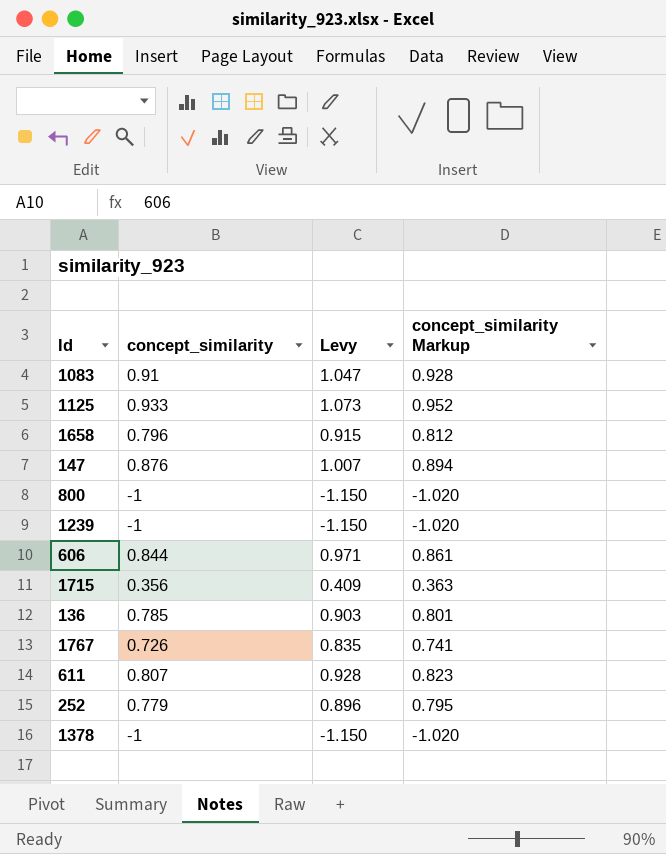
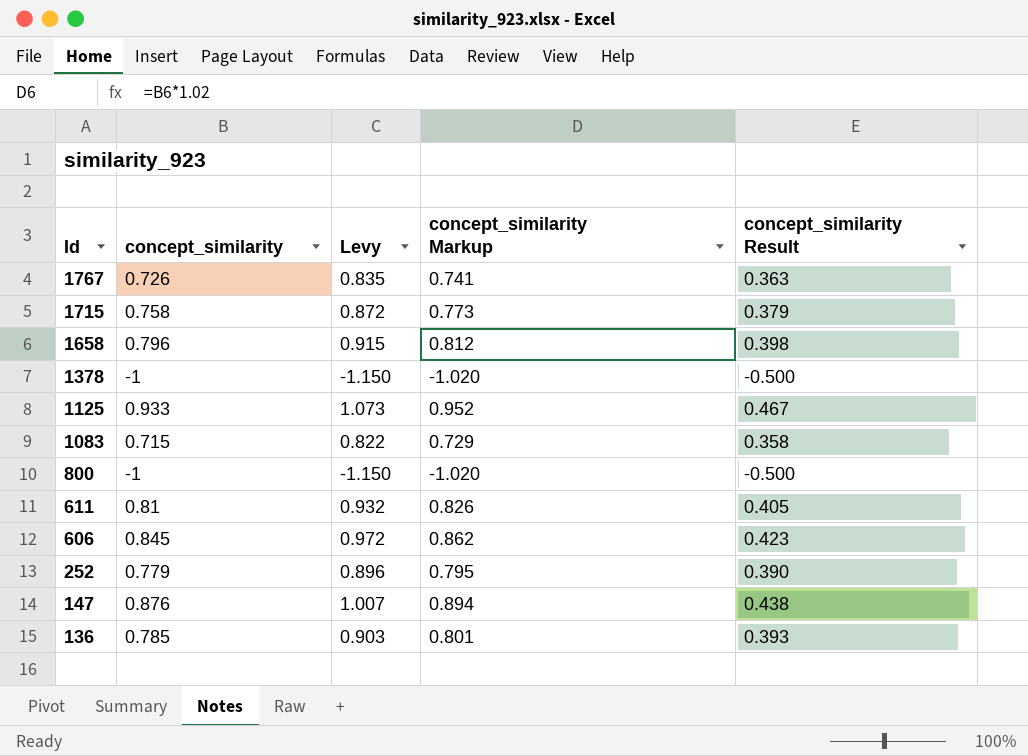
row order: none -> Id descending
column concept_similarity Result | formula: none -> [concept_similarity] * 0.5
row 1239: -1 | -1.150 | -1.020 -> none
1715 | concept_similarity: 0.356 -> 0.758
1715 | Levy: 0.409 -> 0.872
1715 | concept_similarity Markup: 0.363 -> 0.773
1083 | concept_similarity: 0.91 -> 0.715
1083 | Levy: 1.047 -> 0.822
1083 | concept_similarity Markup: 0.928 -> 0.729
611 | concept_similarity: 0.807 -> 0.81
611 | Levy: 0.928 -> 0.932
611 | concept_similarity Markup: 0.823 -> 0.826
606 | concept_similarity: 0.844 -> 0.845
606 | Levy: 0.971 -> 0.972
606 | concept_similarity Markup: 0.861 -> 0.862

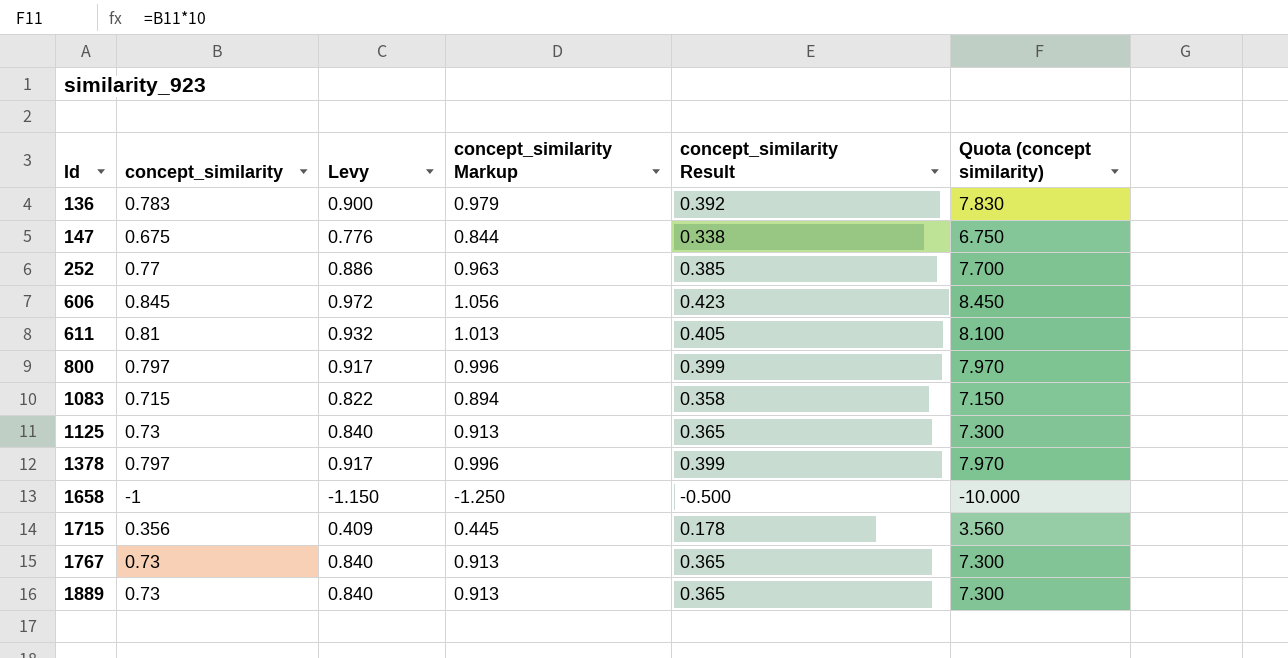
row order: Id descending -> Id ascending
column concept_similarity Markup | formula: [concept_similarity] * 1.02 -> [concept_similarity] * 1.25
column Quota (concept similarity) | formula: none -> [concept_similarity] * 10
136 | concept_similarity: 0.785 -> 0.783
136 | Levy: 0.903 -> 0.900
136 | concept_similarity Result: 0.393 -> 0.392
147 | concept_similarity: 0.876 -> 0.675
147 | Levy: 1.007 -> 0.776
147 | concept_similarity Result: 0.438 -> 0.338
252 | concept_similarity: 0.779 -> 0.77
252 | Levy: 0.896 -> 0.886
252 | concept_similarity Result: 0.390 -> 0.385
800 | concept_similarity: -1 -> 0.797
800 | Levy: -1.150 -> 0.917
800 | concept_similarity Result: -0.500 -> 0.399
1125 | concept_similarity: 0.933 -> 0.73
1125 | Levy: 1.073 -> 0.840
1125 | concept_similarity Result: 0.467 -> 0.365
1378 | concept_similarity: -1 -> 0.797
1378 | Levy: -1.150 -> 0.917
1378 | concept_similarity Result: -0.500 -> 0.399
1658 | concept_similarity: 0.796 -> -1
1658 | Levy: 0.915 -> -1.150
1658 | concept_similarity Result: 0.398 -> -0.500
1715 | concept_similarity: 0.758 -> 0.356
1715 | Levy: 0.872 -> 0.409
1715 | concept_similarity Result: 0.379 -> 0.178
1767 | concept_similarity: 0.726 -> 0.73
1767 | Levy: 0.835 -> 0.840
1767 | concept_similarity Result: 0.363 -> 0.365
row 1889: none -> 0.73 | 0.840 | 0.913 | 0.365 | 7.300

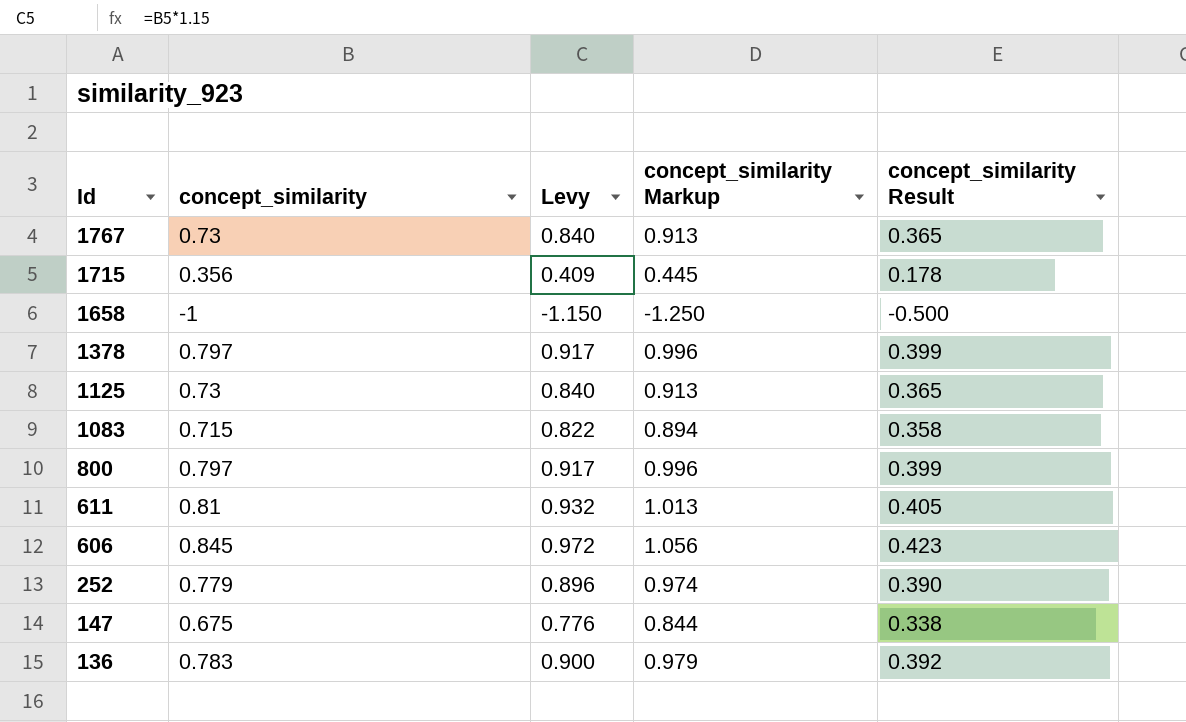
row order: Id ascending -> Id descending
column Quota (concept similarity) | formula: [concept_similarity] * 10 -> none
row 1889: 0.73 | 0.840 | 0.913 | 0.365 | 7.300 -> none
252 | concept_similarity: 0.77 -> 0.779
252 | Levy: 0.886 -> 0.896
252 | concept_similarity Markup: 0.963 -> 0.974
252 | concept_similarity Result: 0.385 -> 0.390

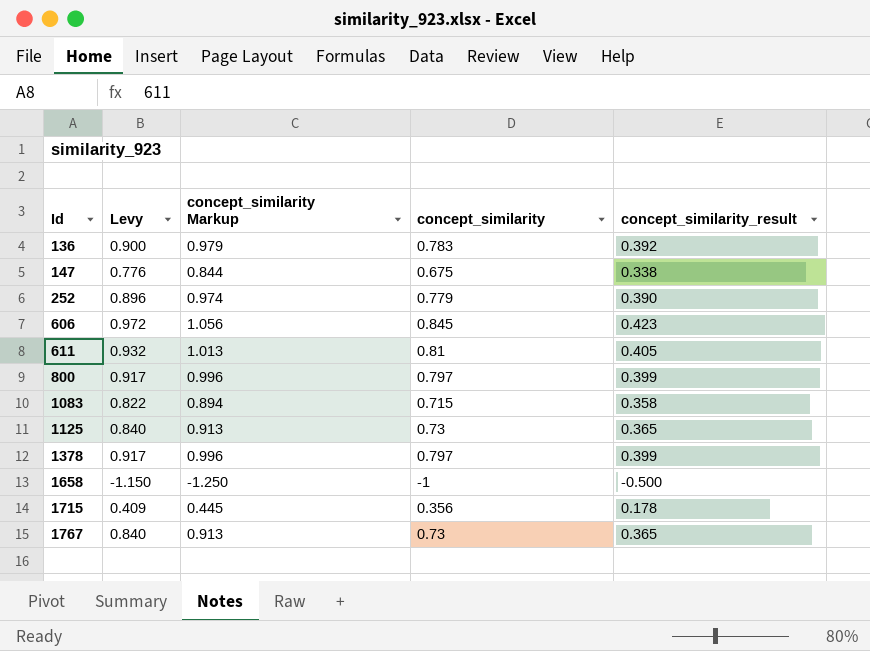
row order: Id descending -> Id ascending
column concept_similarity | position: 2 -> 4
column name: concept_similarity Result -> concept_similarity_result

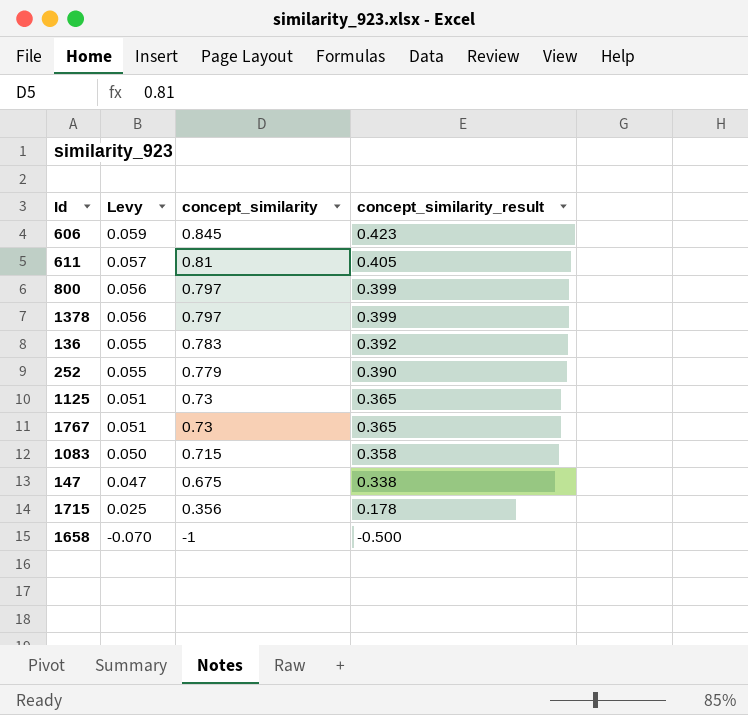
row order: Id ascending -> Levy descending
column concept_similarity Markup | formula: [concept_similarity] * 1.25 -> none
column Levy | formula: [concept_similarity] * 1.15 -> [concept_similarity] * 0.07

